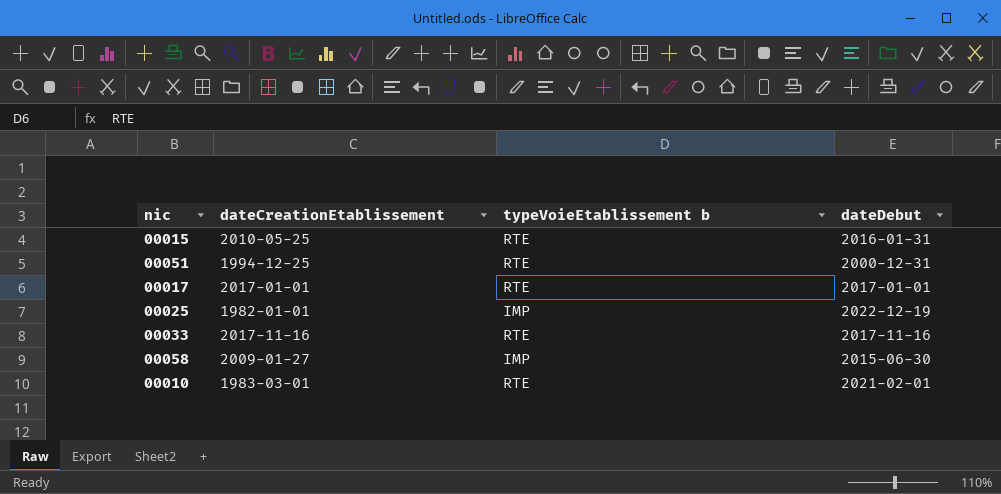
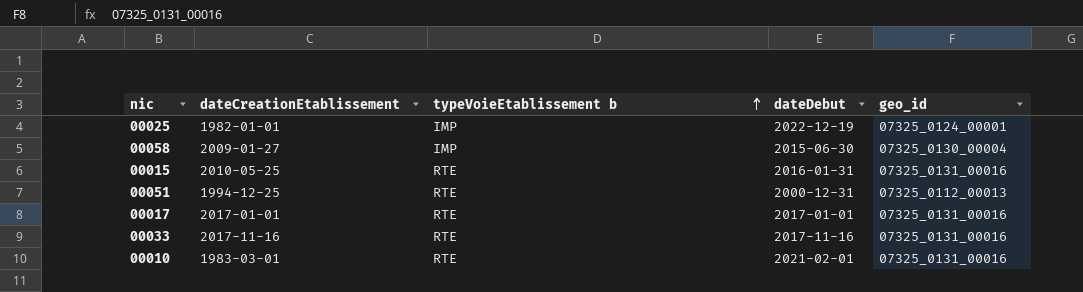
row order: none -> typeVoieEtablissement b ascending
column geo_id | position: none -> 5

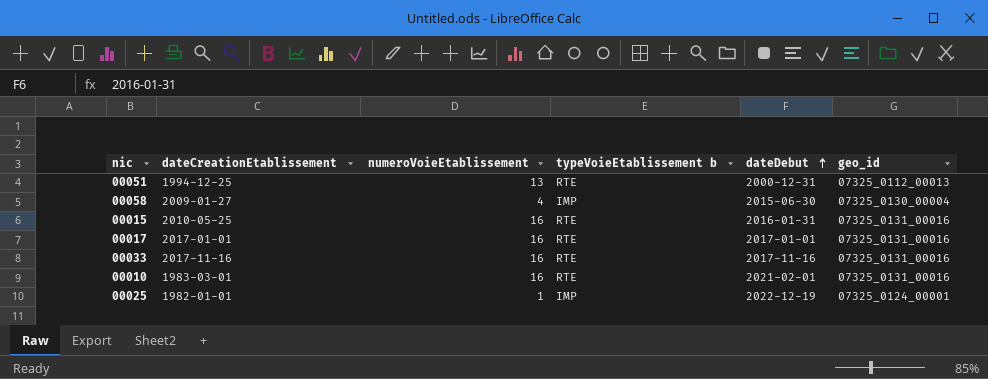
row order: typeVoieEtablissement b ascending -> dateDebut ascending
column numeroVoieEtablissement | position: none -> 3

